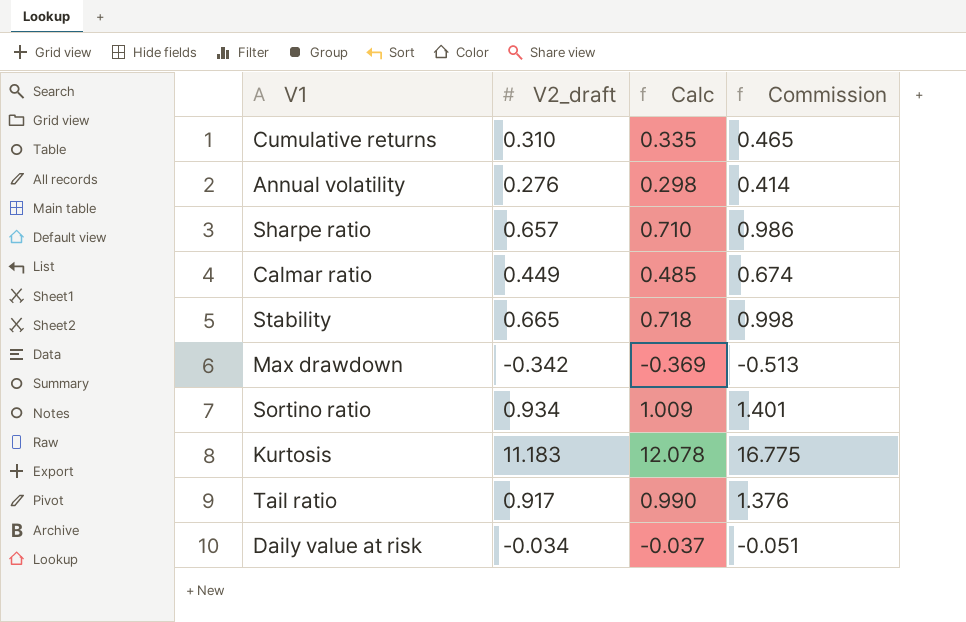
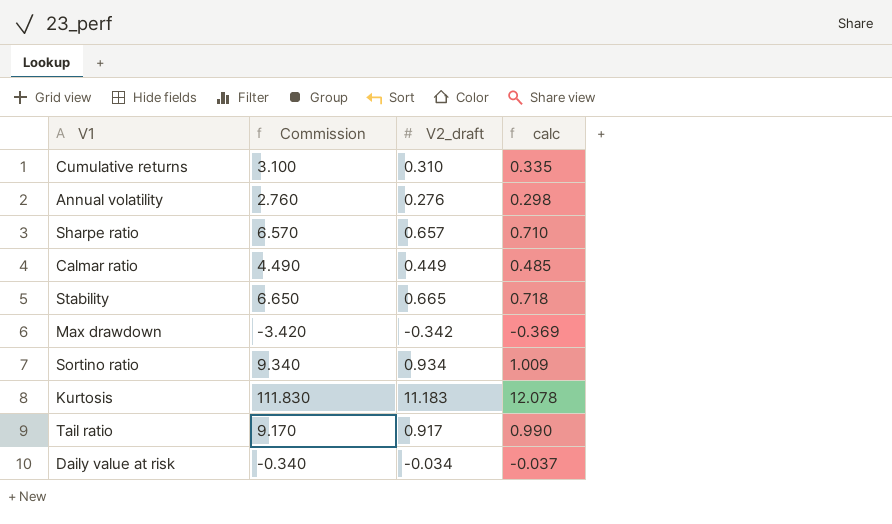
column Commission | formula: [V2_draft] * 1.5 -> [V2_draft] * 10
column Commission | position: 4 -> 2
column name: Calc -> calc

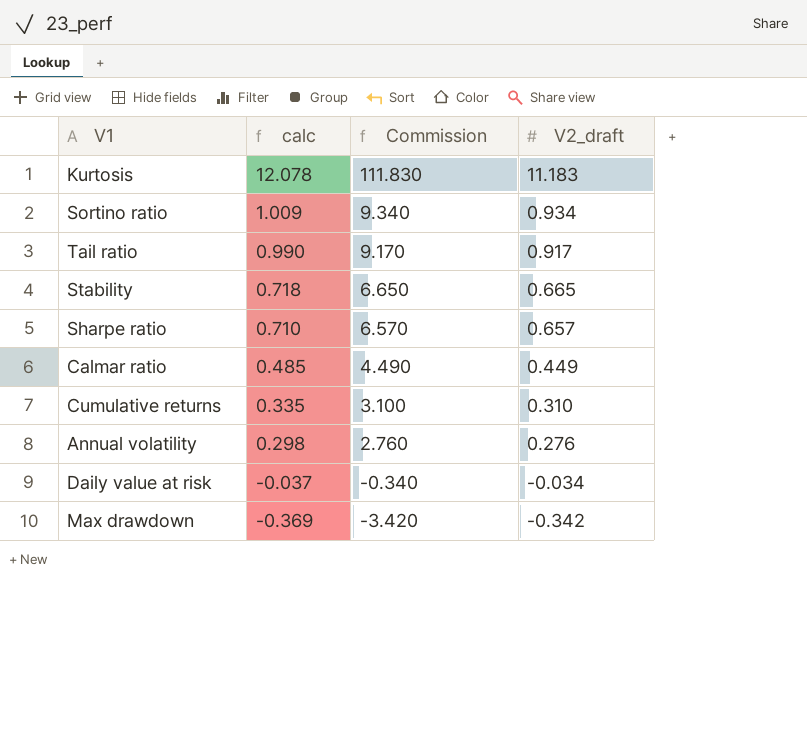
row order: none -> calc descending
column calc | position: 4 -> 2

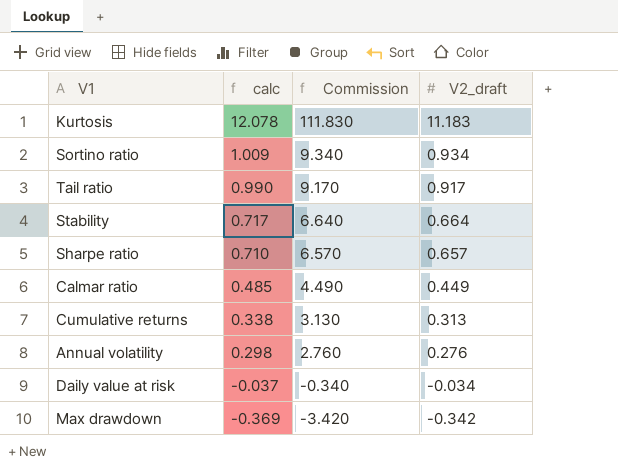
Stability | calc: 0.718 -> 0.717
Stability | Commission: 6.650 -> 6.640
Stability | V2_draft: 0.665 -> 0.664
Cumulative returns | calc: 0.335 -> 0.338
Cumulative returns | Commission: 3.100 -> 3.130
Cumulative returns | V2_draft: 0.310 -> 0.313

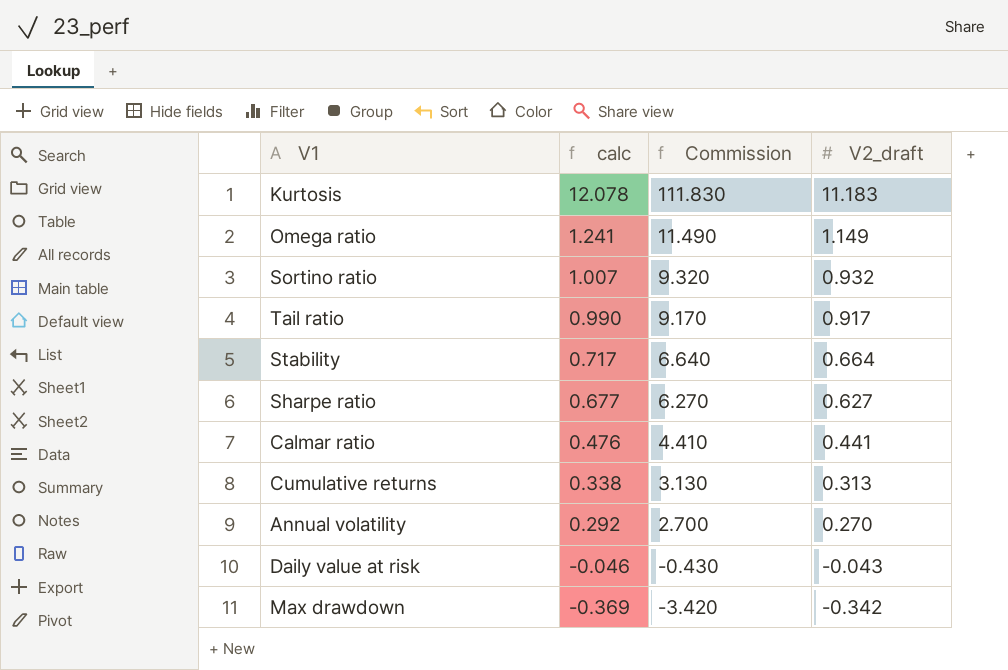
row Omega ratio: none -> 1.241 | 11.490 | 1.149
Sortino ratio | calc: 1.009 -> 1.007
Sortino ratio | Commission: 9.340 -> 9.320
Sortino ratio | V2_draft: 0.934 -> 0.932
Sharpe ratio | calc: 0.710 -> 0.677
Sharpe ratio | Commission: 6.570 -> 6.270
Sharpe ratio | V2_draft: 0.657 -> 0.627
Calmar ratio | calc: 0.485 -> 0.476
Calmar ratio | Commission: 4.490 -> 4.410
Calmar ratio | V2_draft: 0.449 -> 0.441
Annual volatility | calc: 0.298 -> 0.292
Annual volatility | Commission: 2.760 -> 2.700
Annual volatility | V2_draft: 0.276 -> 0.270
Daily value at risk | calc: -0.037 -> -0.046
Daily value at risk | Commission: -0.340 -> -0.430
Daily value at risk | V2_draft: -0.034 -> -0.043

